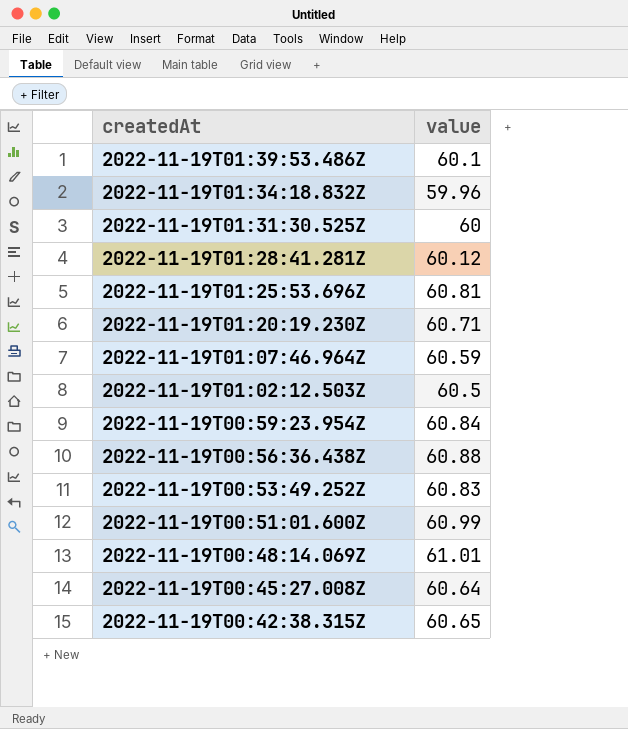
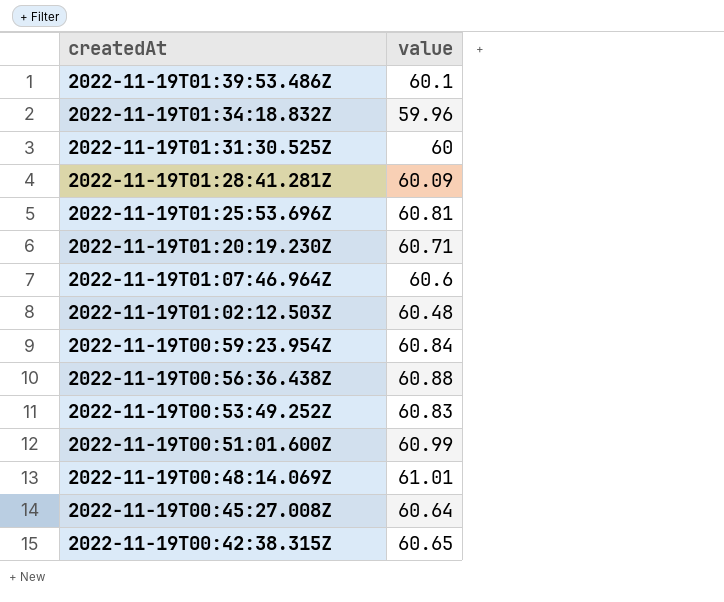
2022-11-19T01:28:41.281Z | value: 60.12 -> 60.09
2022-11-19T01:07:46.964Z | value: 60.59 -> 60.6
2022-11-19T01:02:12.503Z | value: 60.5 -> 60.48

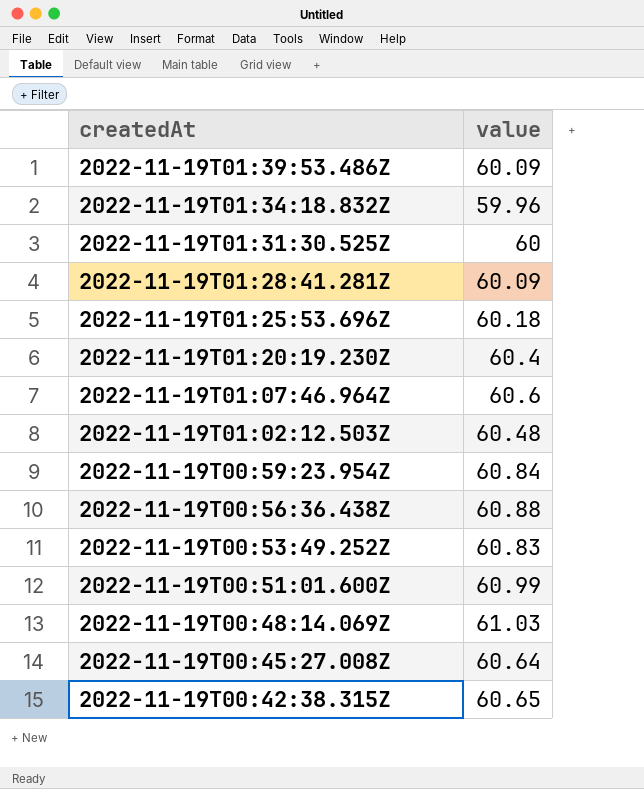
2022-11-19T01:39:53.486Z | value: 60.1 -> 60.09
2022-11-19T01:25:53.696Z | value: 60.81 -> 60.18
2022-11-19T01:20:19.230Z | value: 60.71 -> 60.4
2022-11-19T00:48:14.069Z | value: 61.01 -> 61.03

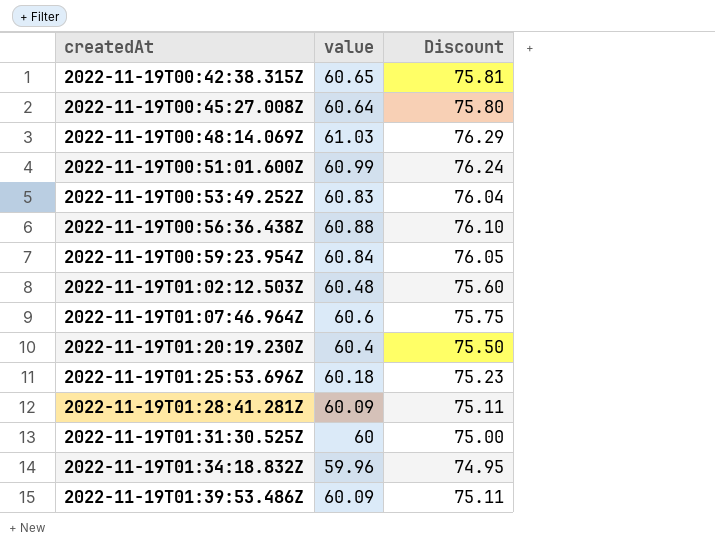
row order: createdAt descending -> createdAt ascending
column Discount | formula: none -> [value] * 1.25

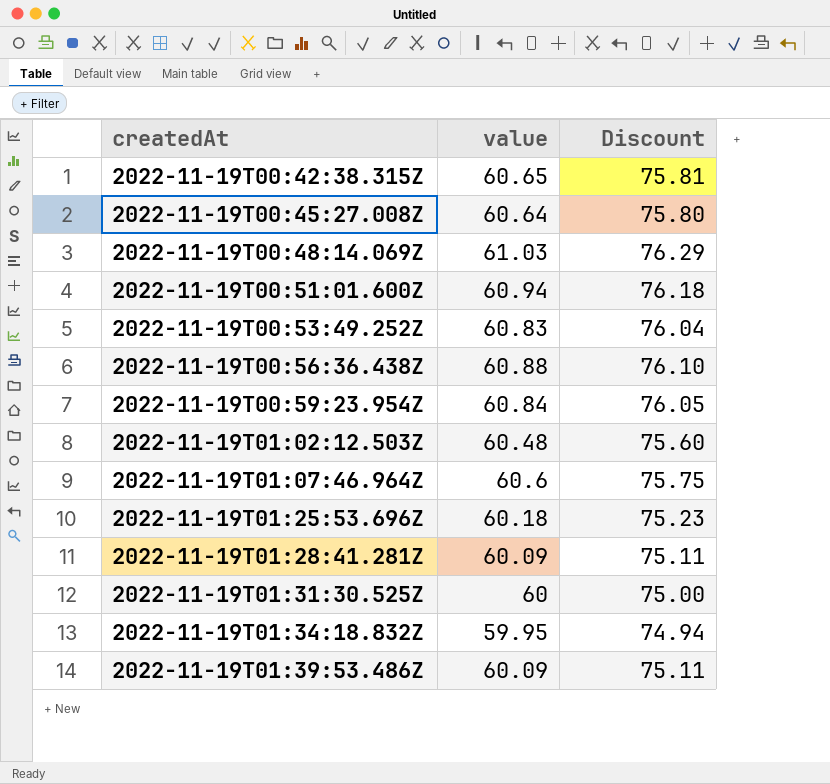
row 2022-11-19T01:20:19.230Z: 60.4 | 75.50 -> none
2022-11-19T00:51:01.600Z | value: 60.99 -> 60.94
2022-11-19T00:51:01.600Z | Discount: 76.24 -> 76.18
2022-11-19T01:34:18.832Z | value: 59.96 -> 59.95
2022-11-19T01:34:18.832Z | Discount: 74.95 -> 74.94

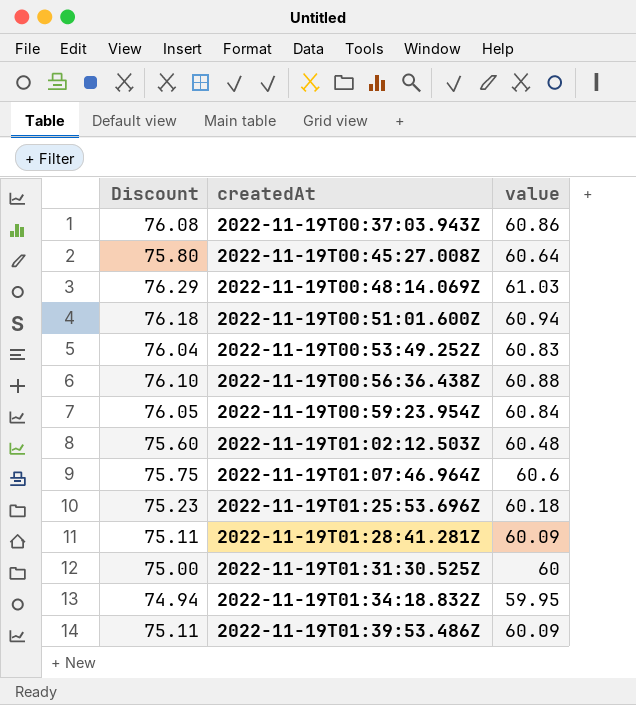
column Discount | position: 3 -> 1
row 2022-11-19T00:42:38.315Z: 60.65 | 75.81 -> none
row 2022-11-19T00:37:03.943Z: none -> 76.08 | 60.86

